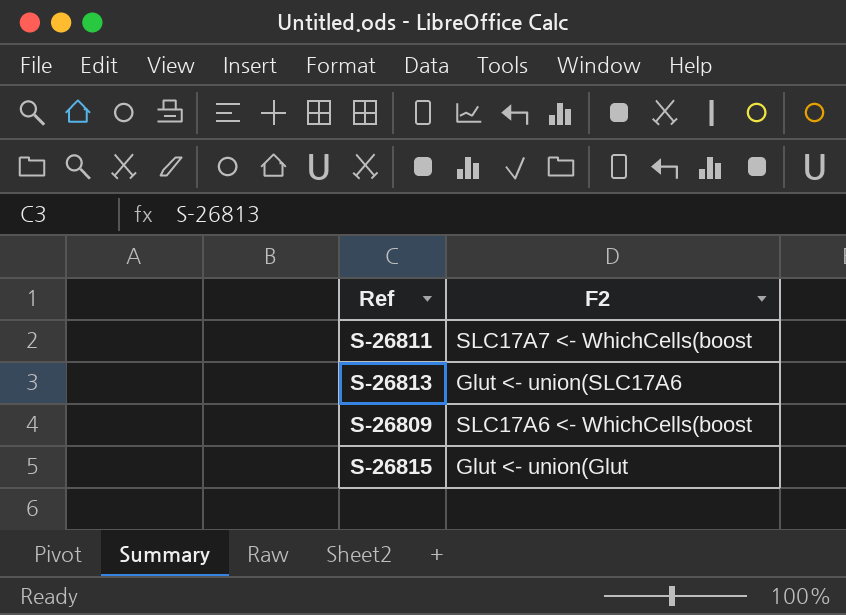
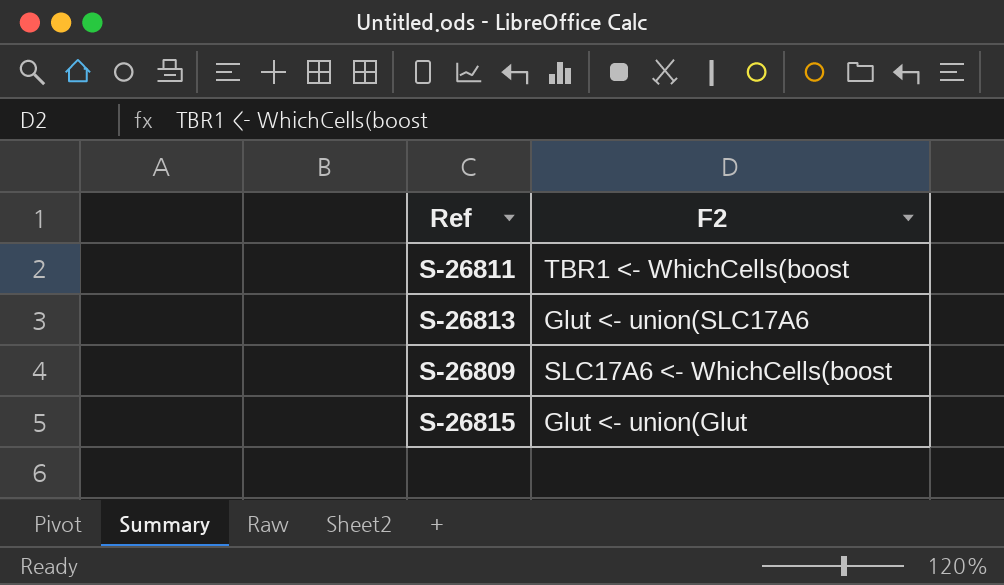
S-26811 | F2: SLC17A7 <- WhichCells(boost -> TBR1 <- WhichCells(boost

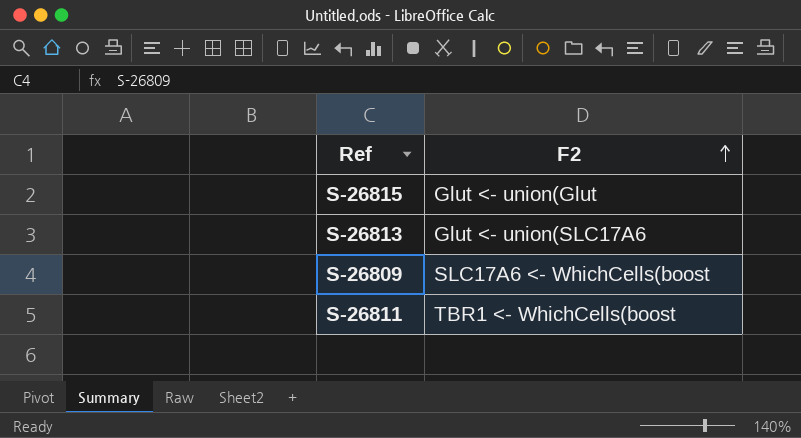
row order: none -> F2 ascending

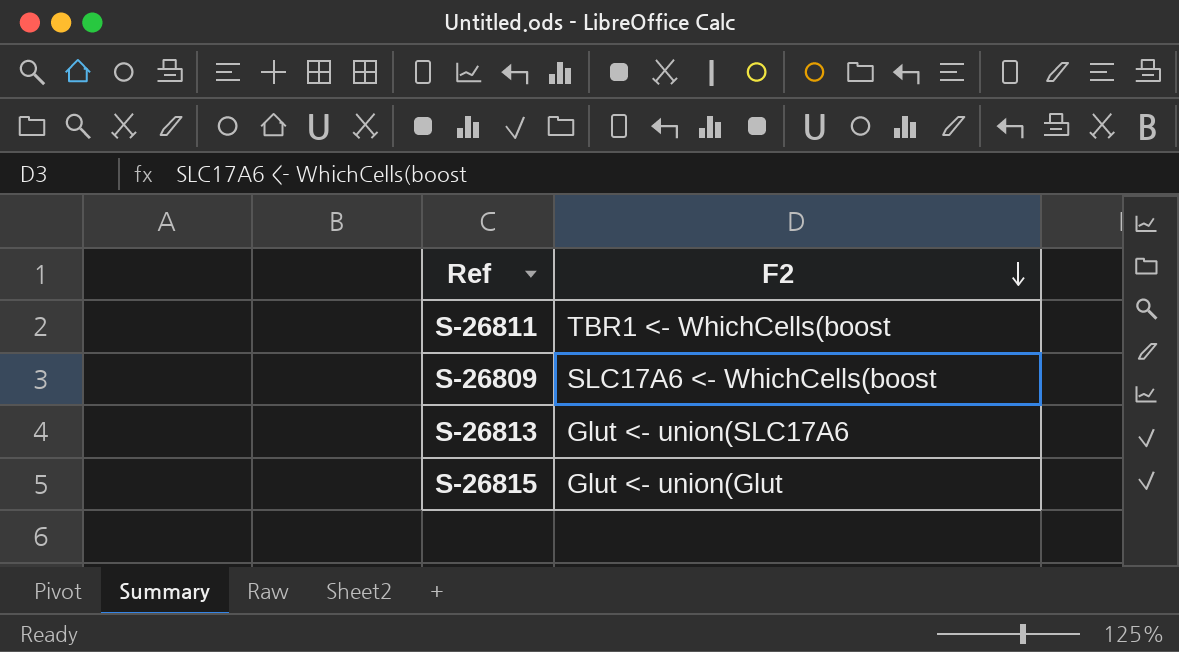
row order: F2 ascending -> F2 descending

